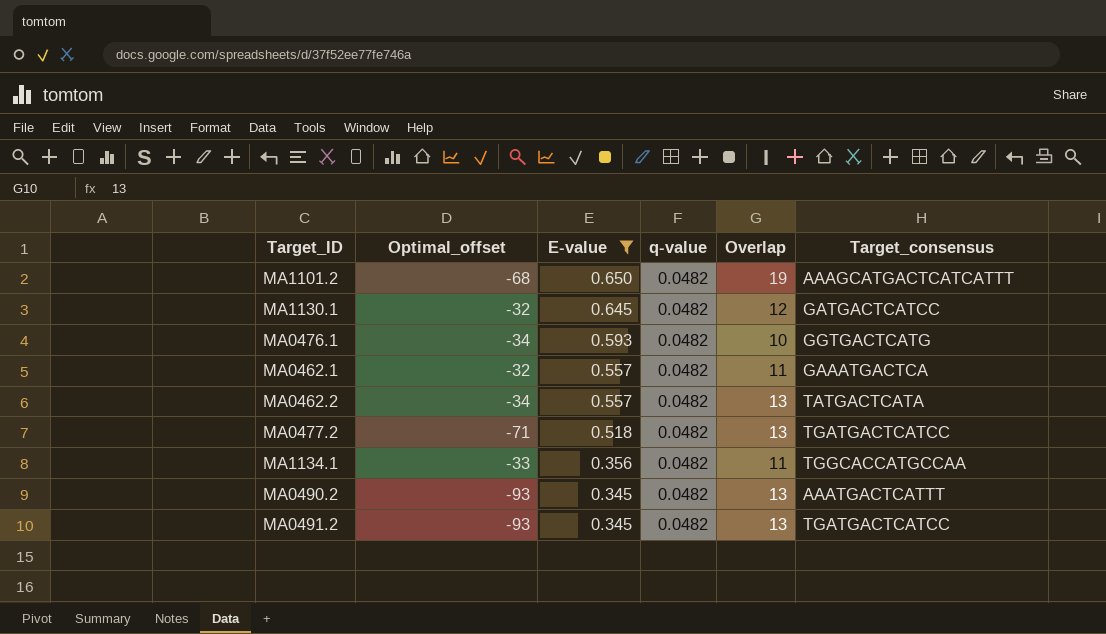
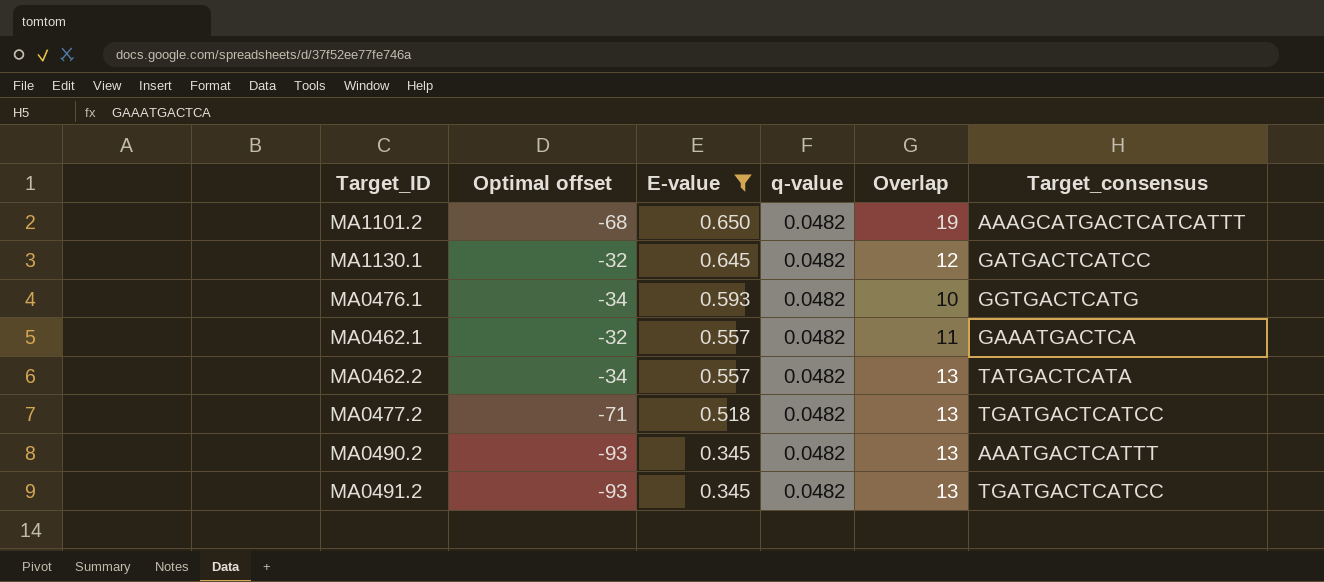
column name: Optimal_offset -> Optimal offset
row MA1134.1: -33 | 0.356 | 0.0482 | 11 | TGGCACCATGCCAA -> none

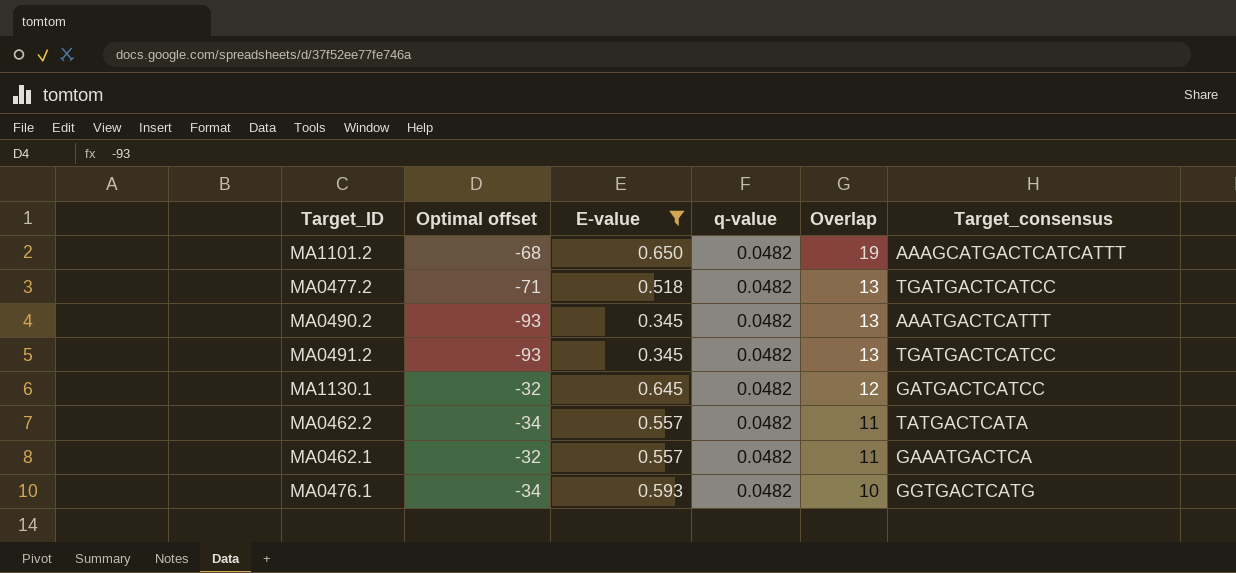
row order: E-value descending -> Overlap descending
MA0462.2 | Overlap: 13 -> 11

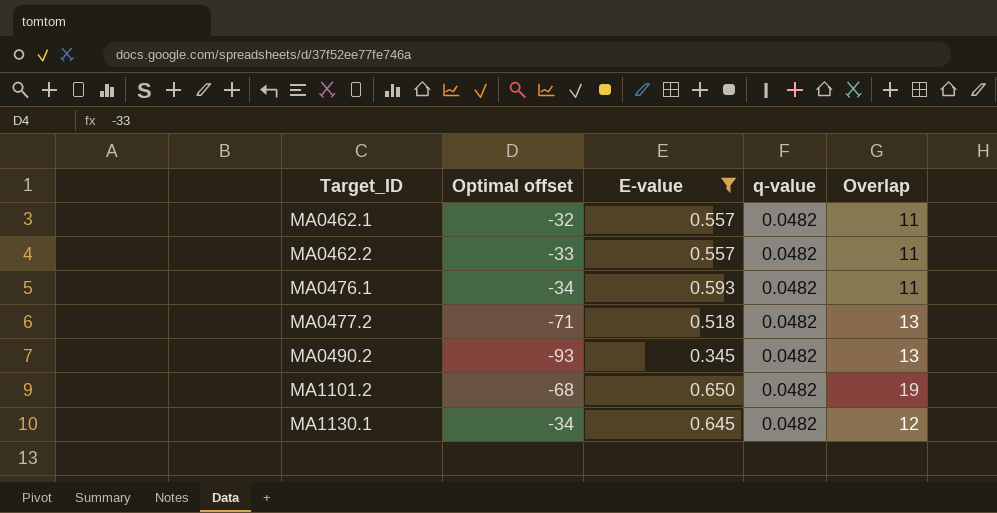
row order: Overlap descending -> Target_ID ascending
column Target_consensus | position: 6 -> none
row MA0491.2: -93 | 0.345 | 0.0482 | 13 | TGATGACTCATCC -> none
MA0462.2 | Optimal offset: -34 -> -33
MA0476.1 | Overlap: 10 -> 11
MA1130.1 | Optimal offset: -32 -> -34

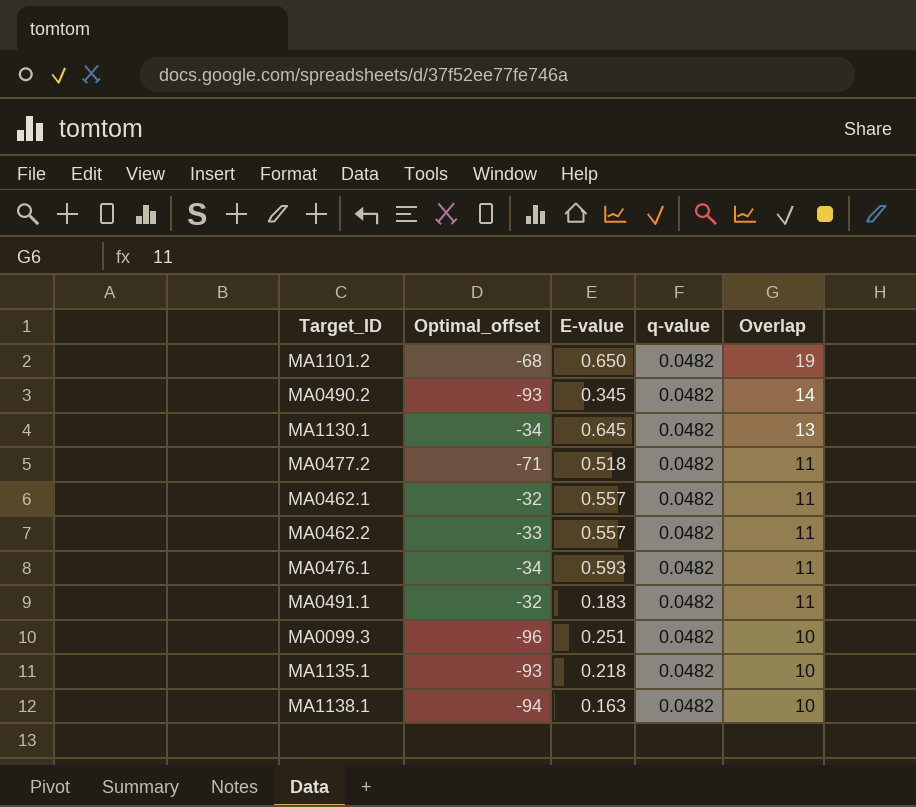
filter: E-value >= 0.345 -> none
row order: Target_ID ascending -> Overlap descending
column name: Optimal offset -> Optimal_offset
MA0490.2 | Overlap: 13 -> 14
MA1130.1 | Overlap: 12 -> 13
MA0477.2 | Overlap: 13 -> 11

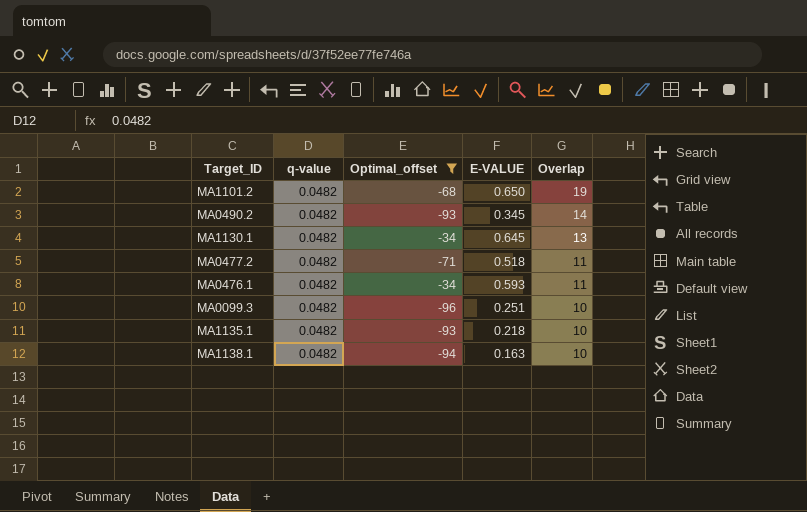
filter: none -> Optimal_offset <= -34
column q-value | position: 4 -> 2
column name: E-value -> E-VALUE

